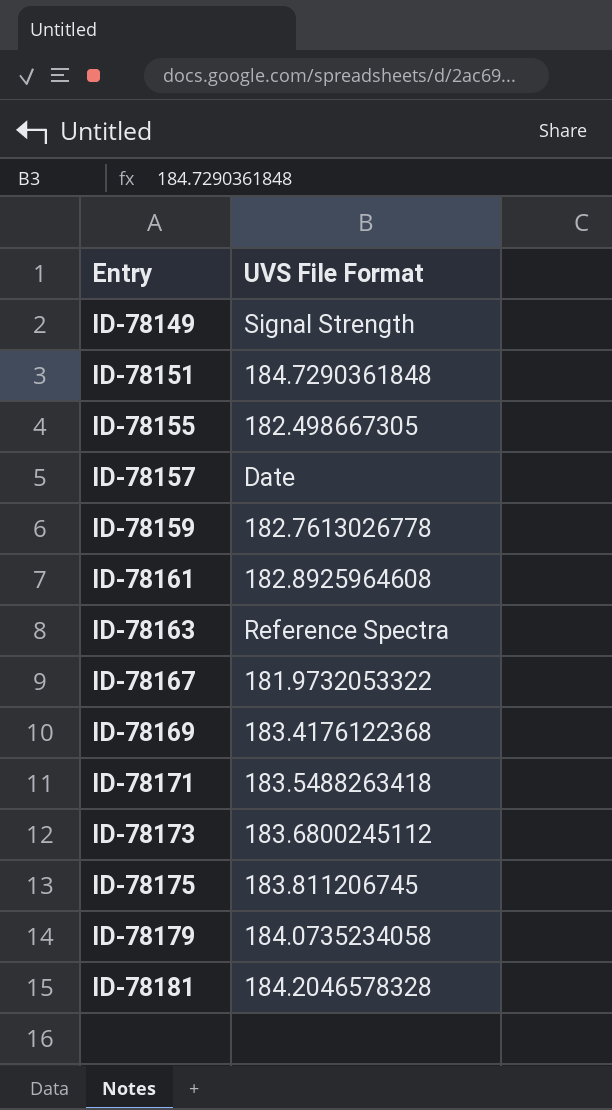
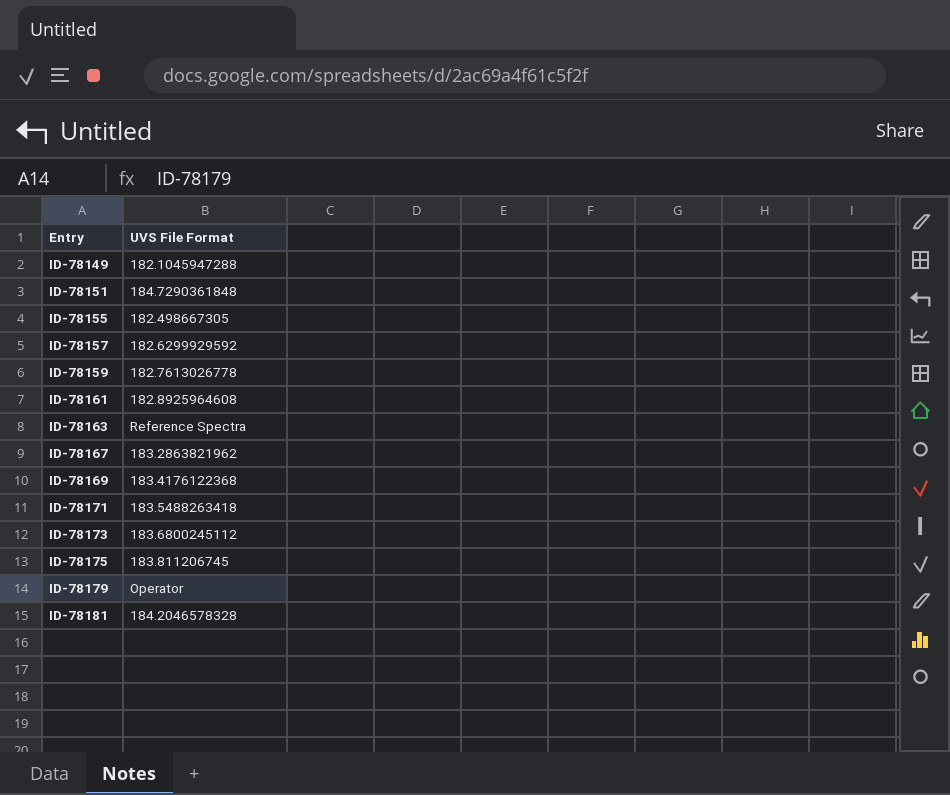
ID-78149 | UVS File Format: Signal Strength -> 182.1045947288
ID-78157 | UVS File Format: Date -> 182.6299929592
ID-78167 | UVS File Format: 181.9732053322 -> 183.2863821962
ID-78179 | UVS File Format: 184.0735234058 -> Operator

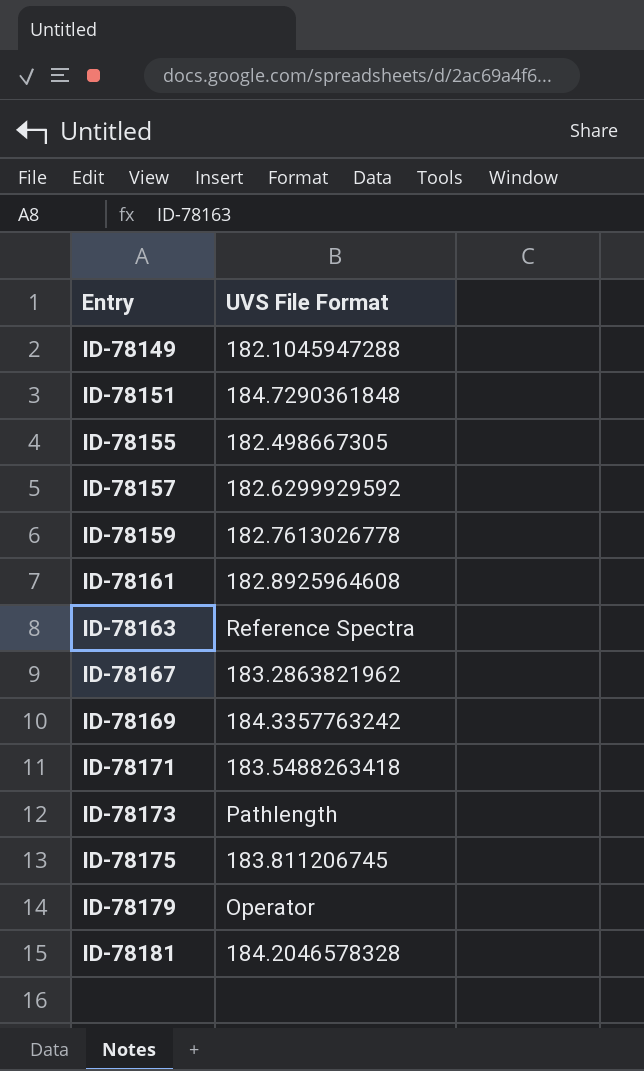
ID-78169 | UVS File Format: 183.4176122368 -> 184.3357763242
ID-78173 | UVS File Format: 183.6800245112 -> Pathlength

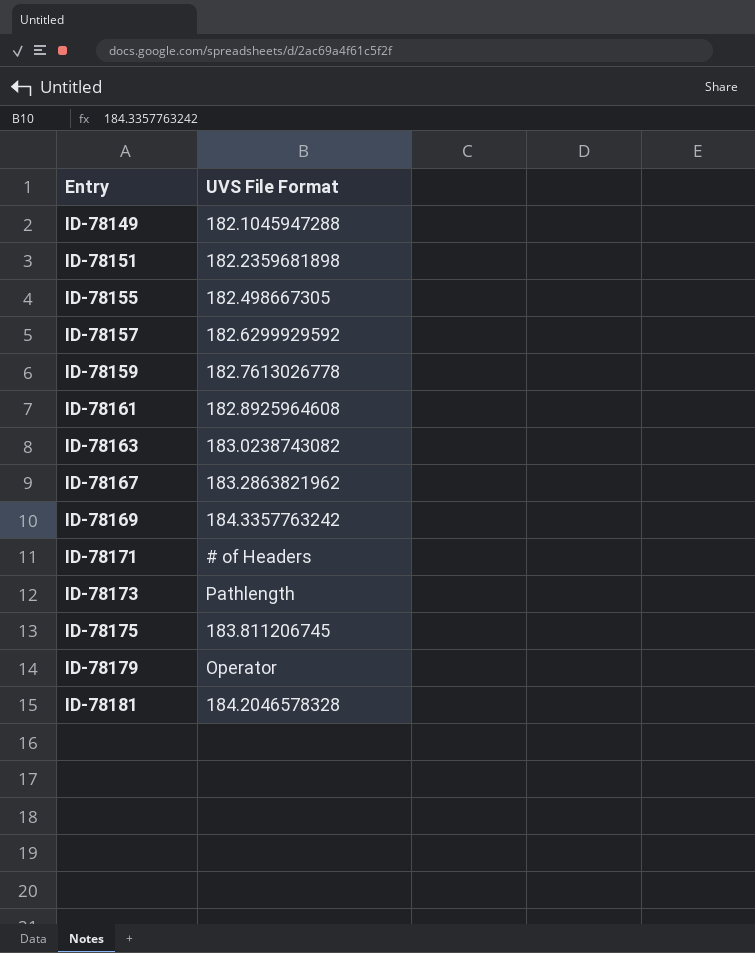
ID-78151 | UVS File Format: 184.7290361848 -> 182.2359681898
ID-78163 | UVS File Format: Reference Spectra -> 183.0238743082
ID-78171 | UVS File Format: 183.5488263418 -> # of Headers

